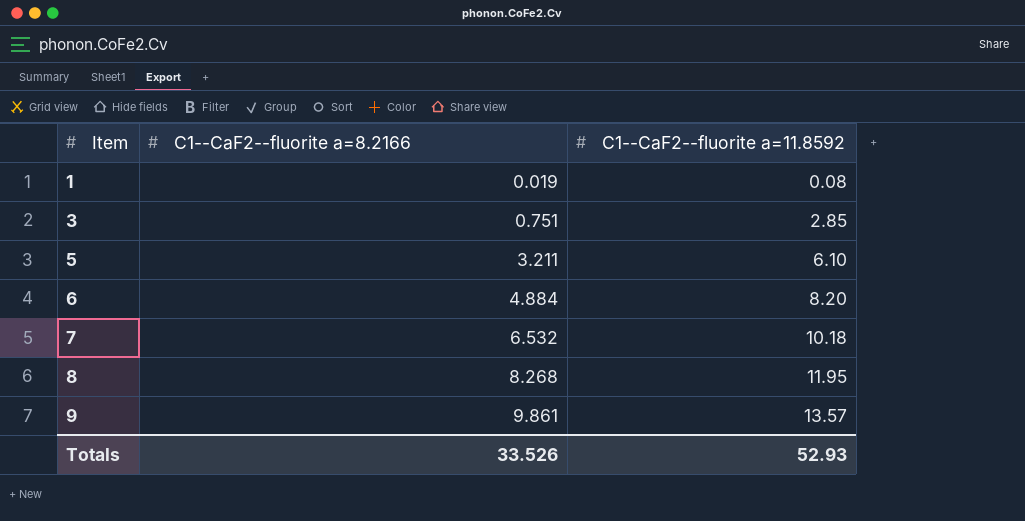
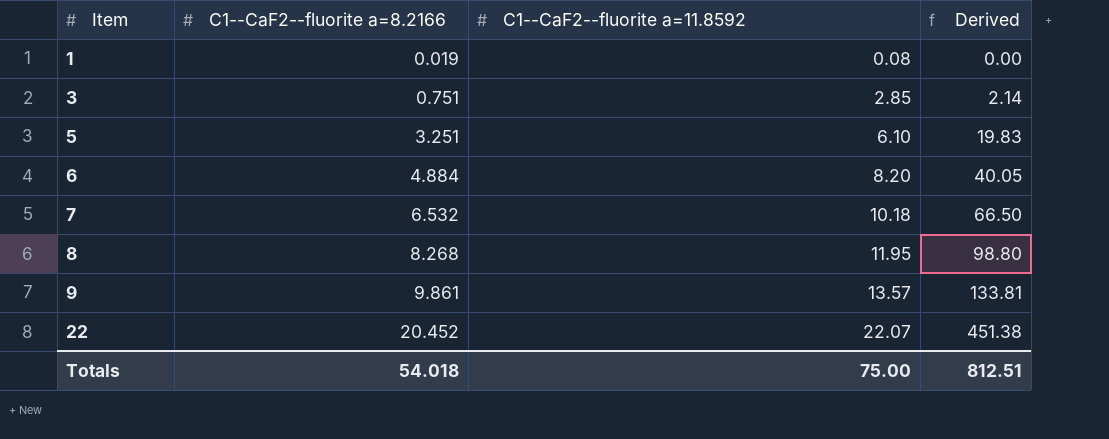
column Derived | formula: none -> [C1--CaF2--fluorite a=8.2166] * [C1--CaF2--fluorite a=11.8592]
5 | C1--CaF2--fluorite a=8.2166: 3.211 -> 3.251
row 22: none -> 20.452 | 22.07 | 451.38
Totals | C1--CaF2--fluorite a=8.2166: 33.526 -> 54.018
Totals | C1--CaF2--fluorite a=11.8592: 52.93 -> 75.00

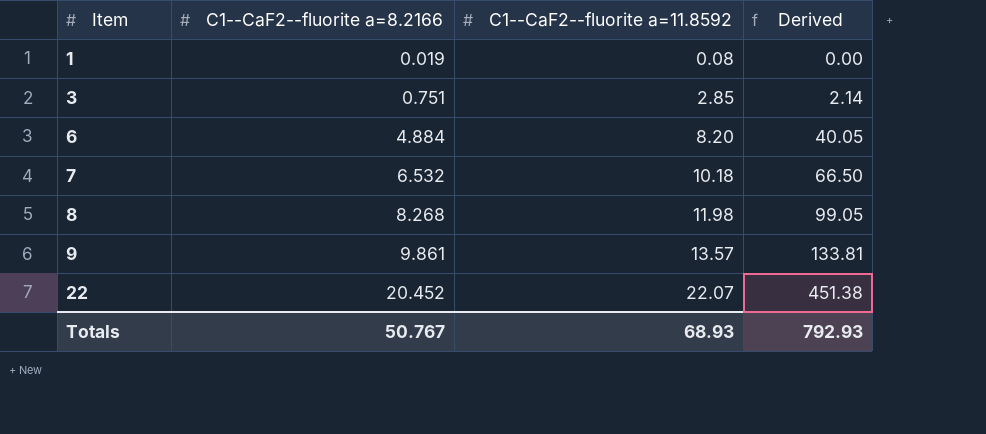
row 5: 3.251 | 6.10 | 19.83 -> none
8 | C1--CaF2--fluorite a=11.8592: 11.95 -> 11.98
8 | Derived: 98.80 -> 99.05
Totals | C1--CaF2--fluorite a=8.2166: 54.018 -> 50.767
Totals | C1--CaF2--fluorite a=11.8592: 75.00 -> 68.93
Totals | Derived: 812.51 -> 792.93

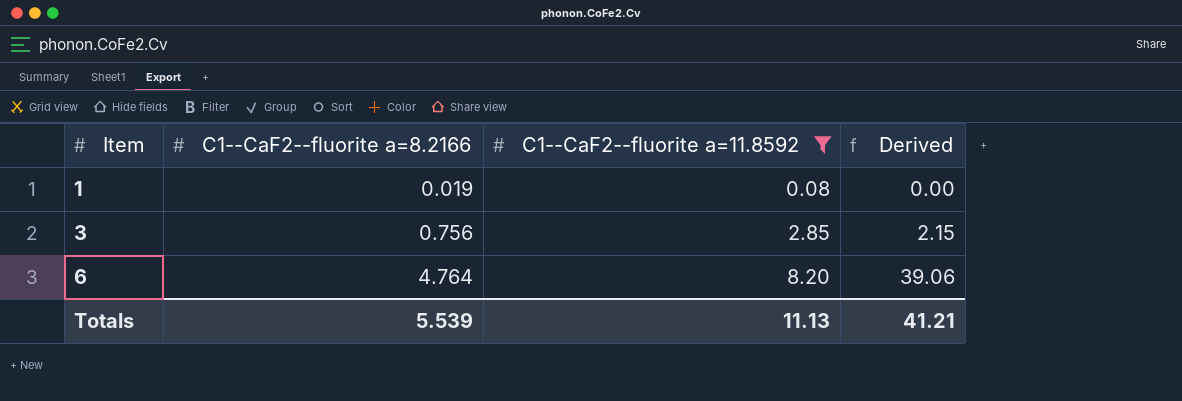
filter: none -> C1--CaF2--fluorite a=11.8592 <= 8.20
3 | C1--CaF2--fluorite a=8.2166: 0.751 -> 0.756
3 | Derived: 2.14 -> 2.15
6 | C1--CaF2--fluorite a=8.2166: 4.884 -> 4.764
6 | Derived: 40.05 -> 39.06
Totals | C1--CaF2--fluorite a=8.2166: 50.767 -> 5.539
Totals | C1--CaF2--fluorite a=11.8592: 68.93 -> 11.13
Totals | Derived: 792.93 -> 41.21

